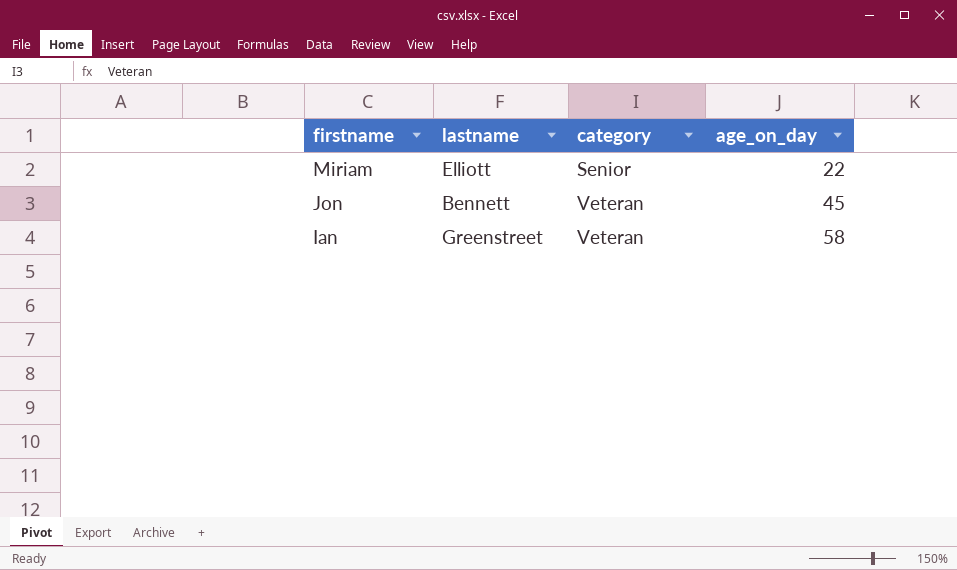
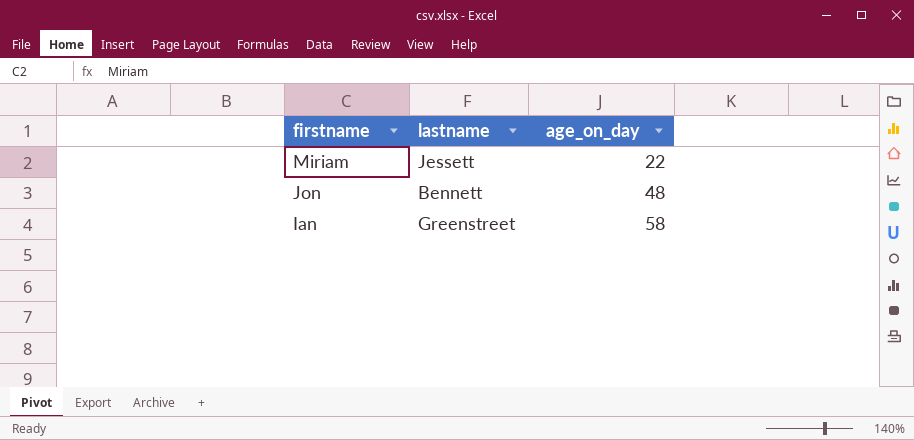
column category | position: 3 -> none
Miriam | lastname: Elliott -> Jessett
Jon | age_on_day: 45 -> 48

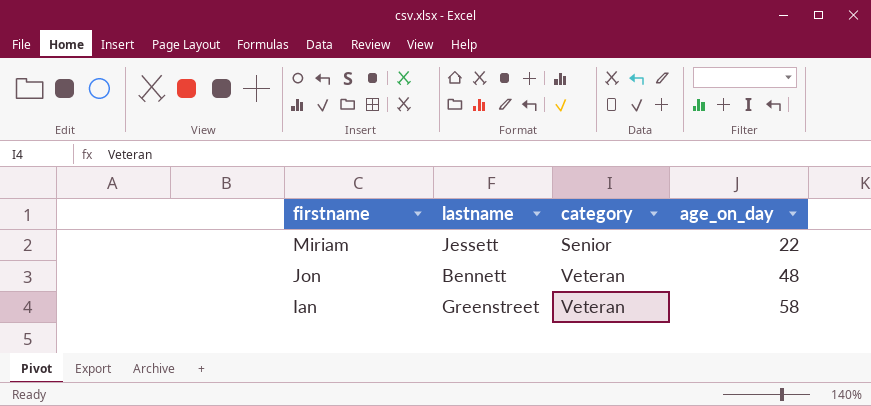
column category | position: none -> 3

